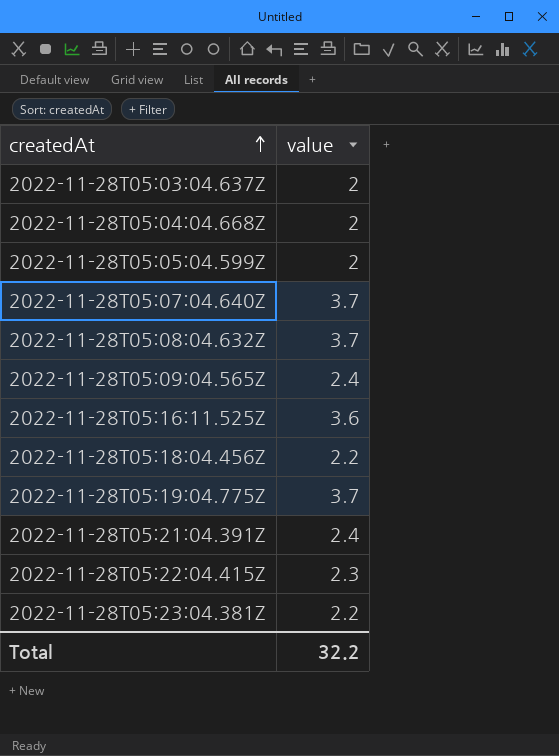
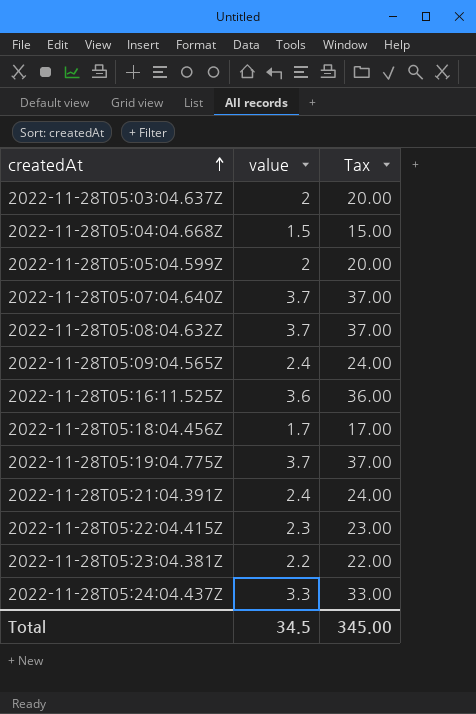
column Tax | formula: none -> [value] * 10
2022-11-28T05:04:04.668Z | value: 2 -> 1.5
2022-11-28T05:18:04.456Z | value: 2.2 -> 1.7
row 2022-11-28T05:24:04.437Z: none -> 3.3 | 33.00
Total | value: 32.2 -> 34.5

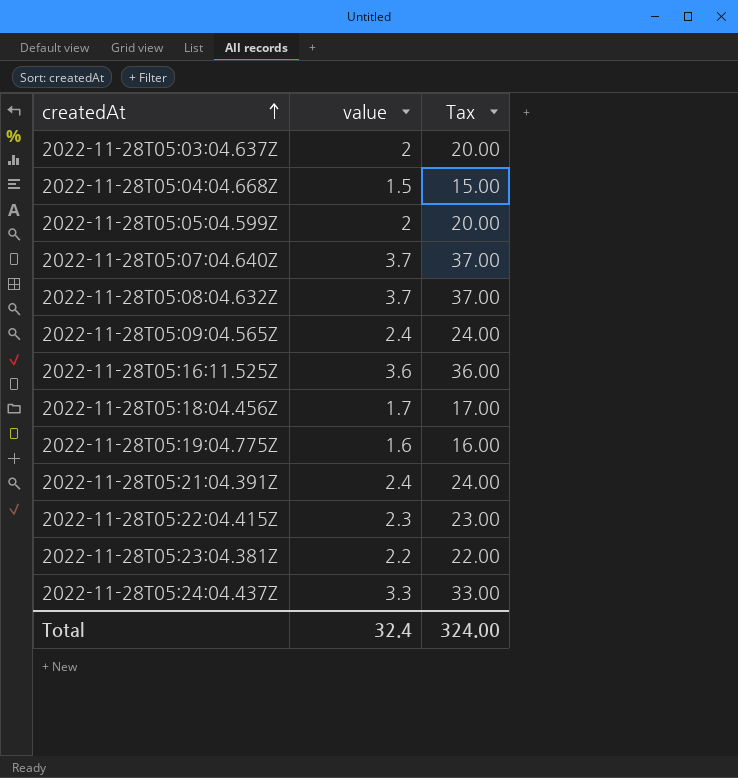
2022-11-28T05:19:04.775Z | value: 3.7 -> 1.6
2022-11-28T05:19:04.775Z | Tax: 37.00 -> 16.00
Total | value: 34.5 -> 32.4
Total | Tax: 345.00 -> 324.00

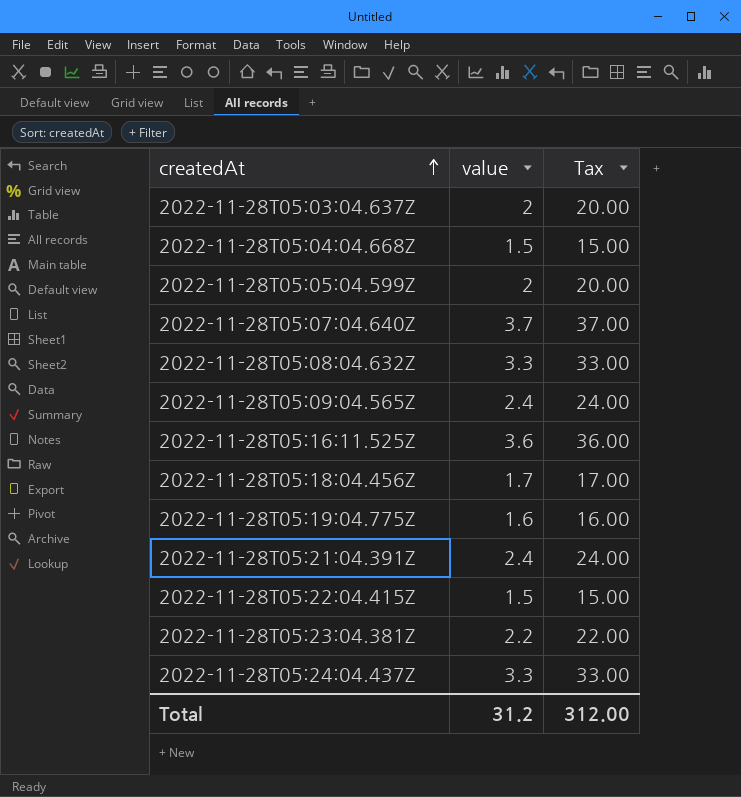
2022-11-28T05:08:04.632Z | value: 3.7 -> 3.3
2022-11-28T05:08:04.632Z | Tax: 37.00 -> 33.00
2022-11-28T05:22:04.415Z | value: 2.3 -> 1.5
2022-11-28T05:22:04.415Z | Tax: 23.00 -> 15.00
Total | value: 32.4 -> 31.2
Total | Tax: 324.00 -> 312.00

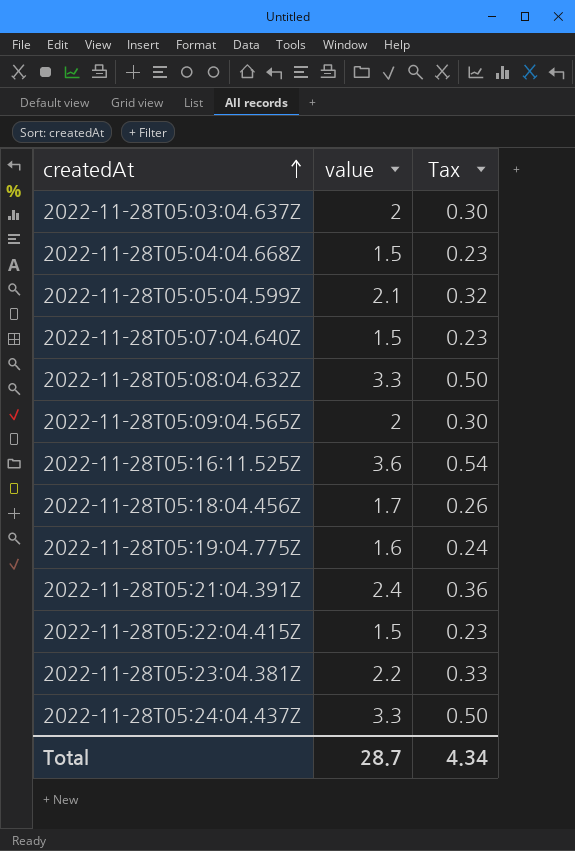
column Tax | formula: [value] * 10 -> [value] * 0.15
2022-11-28T05:05:04.599Z | value: 2 -> 2.1
2022-11-28T05:07:04.640Z | value: 3.7 -> 1.5
2022-11-28T05:09:04.565Z | value: 2.4 -> 2
Total | value: 31.2 -> 28.7
Total | Tax: 312.00 -> 4.34

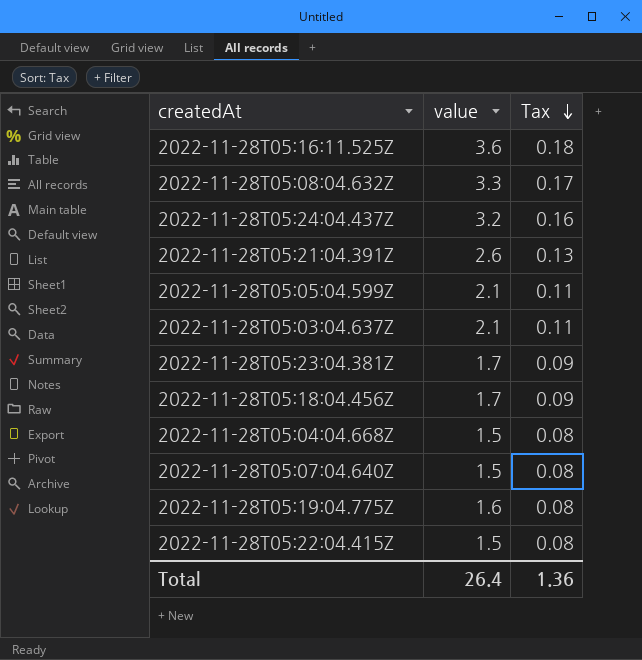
row order: createdAt ascending -> Tax descending
column Tax | formula: [value] * 0.15 -> [value] * 0.05
row 2022-11-28T05:09:04.565Z: 2 | 0.30 -> none
2022-11-28T05:24:04.437Z | value: 3.3 -> 3.2
2022-11-28T05:21:04.391Z | value: 2.4 -> 2.6
2022-11-28T05:03:04.637Z | value: 2 -> 2.1
2022-11-28T05:23:04.381Z | value: 2.2 -> 1.7
Total | value: 28.7 -> 26.4
Total | Tax: 4.34 -> 1.36

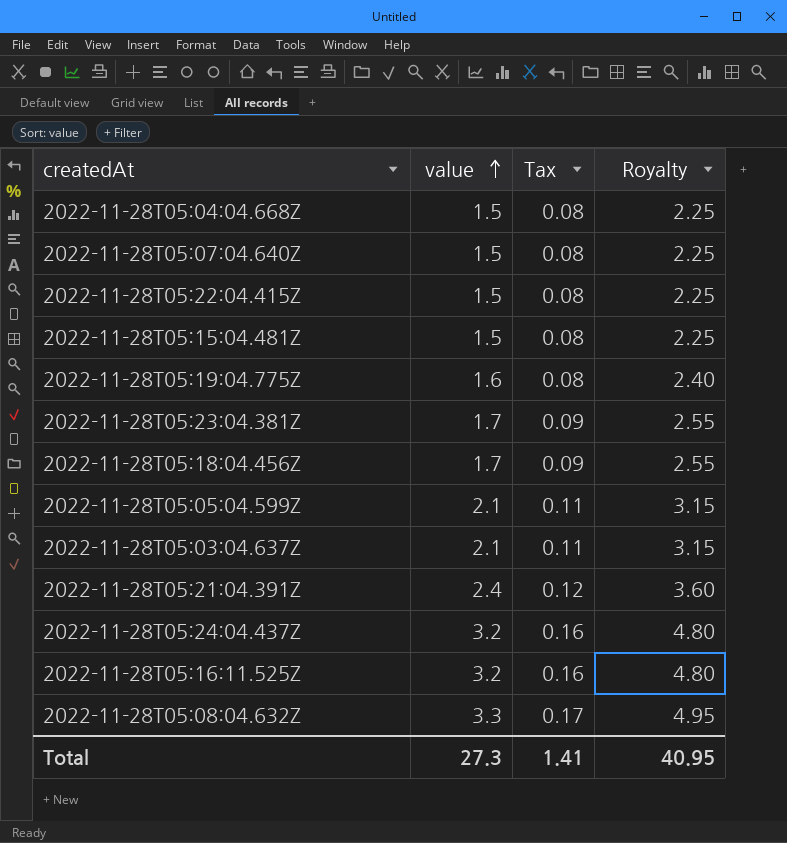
row order: Tax descending -> value ascending
column Royalty | formula: none -> [value] * 1.5
row 2022-11-28T05:15:04.481Z: none -> 1.5 | 0.08 | 2.25
2022-11-28T05:21:04.391Z | value: 2.6 -> 2.4
2022-11-28T05:21:04.391Z | Tax: 0.13 -> 0.12
2022-11-28T05:16:11.525Z | value: 3.6 -> 3.2
2022-11-28T05:16:11.525Z | Tax: 0.18 -> 0.16
Total | value: 26.4 -> 27.3
Total | Tax: 1.36 -> 1.41

